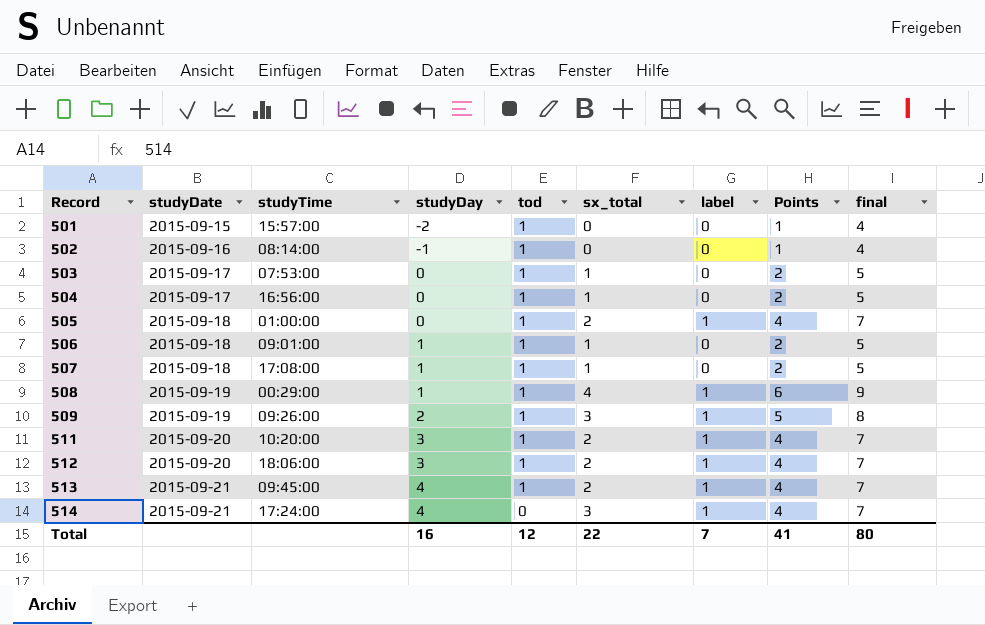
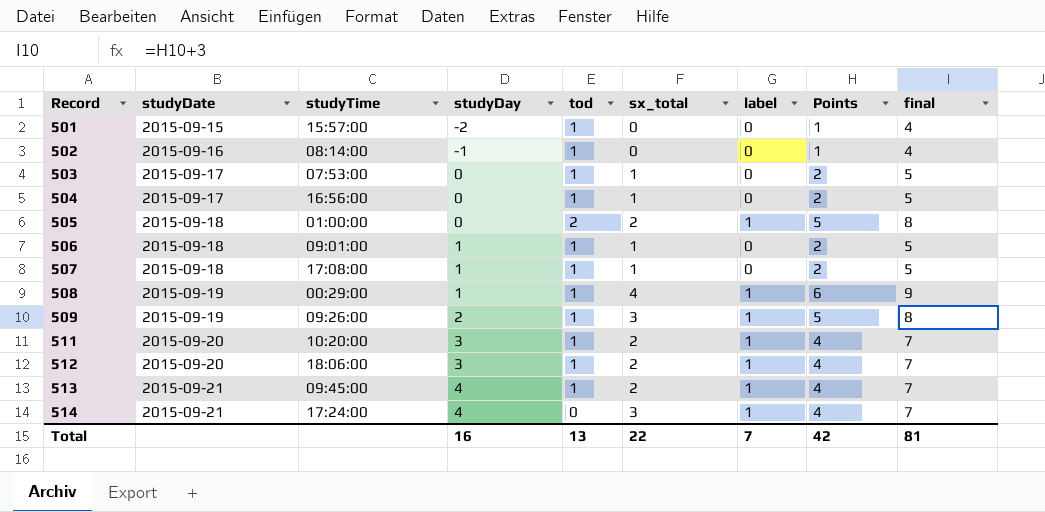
505 | tod: 1 -> 2
505 | Points: 4 -> 5
505 | final: 7 -> 8
Total | tod: 12 -> 13
Total | Points: 41 -> 42
Total | final: 80 -> 81

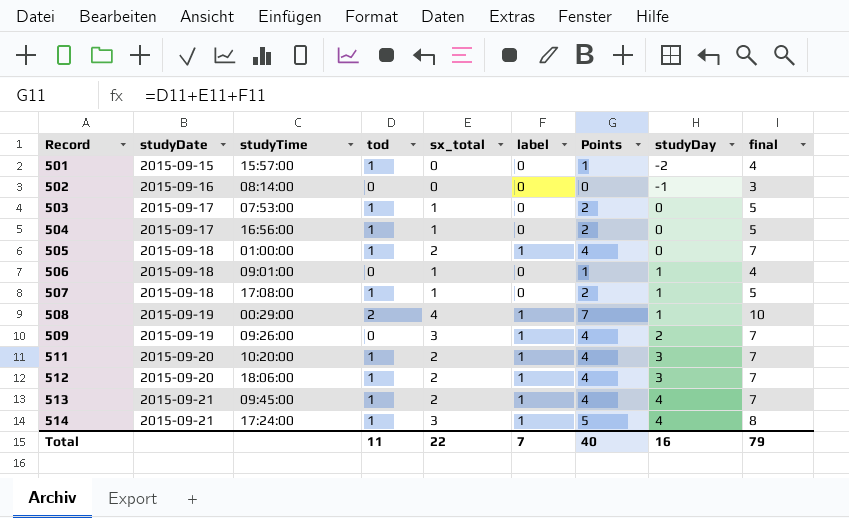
column studyDay | position: 4 -> 8
502 | tod: 1 -> 0
502 | Points: 1 -> 0
502 | final: 4 -> 3
505 | tod: 2 -> 1
505 | Points: 5 -> 4
505 | final: 8 -> 7
506 | tod: 1 -> 0
506 | Points: 2 -> 1
506 | final: 5 -> 4
508 | tod: 1 -> 2
508 | Points: 6 -> 7
508 | final: 9 -> 10
509 | tod: 1 -> 0
509 | Points: 5 -> 4
509 | final: 8 -> 7
514 | tod: 0 -> 1
514 | Points: 4 -> 5
514 | final: 7 -> 8
Total | tod: 13 -> 11
Total | Points: 42 -> 40
Total | final: 81 -> 79

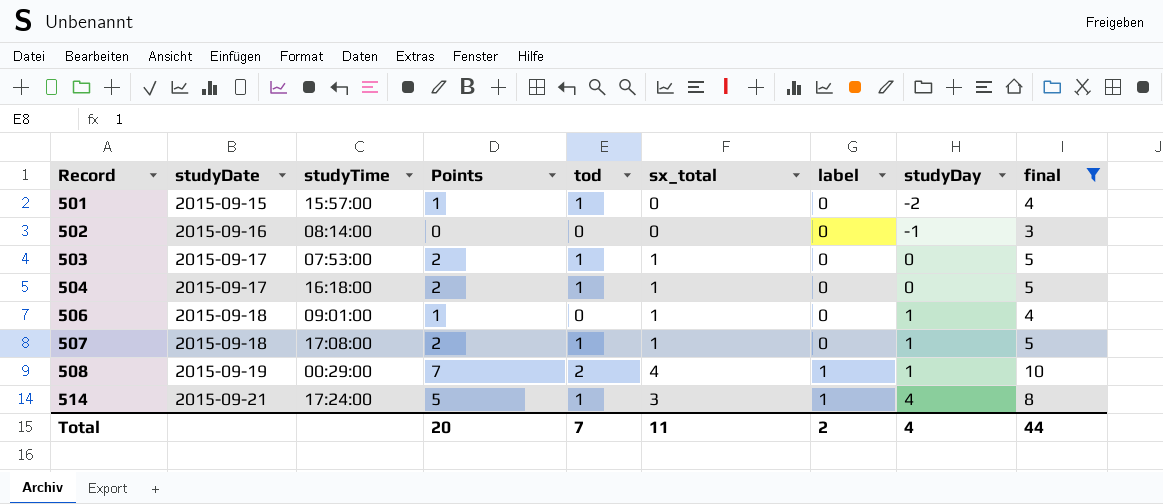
filter: none -> final != 7
column Points | position: 7 -> 4
504 | studyTime: 16:56:00 -> 16:18:00
Total | Points: 40 -> 20
Total | tod: 11 -> 7
Total | sx_total: 22 -> 11
Total | label: 7 -> 2
Total | studyDay: 16 -> 4
Total | final: 79 -> 44

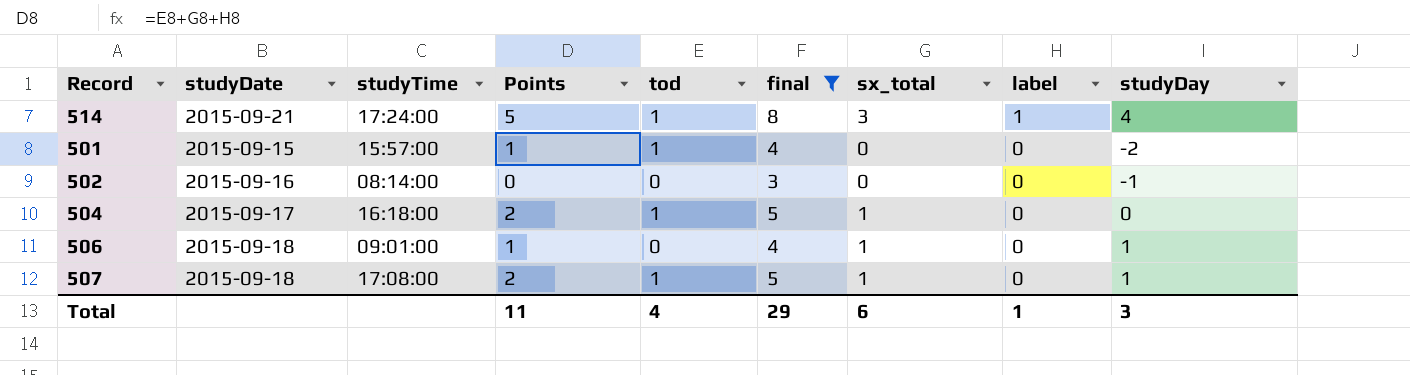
row order: Record ascending -> label descending
column final | position: 9 -> 6
row 503: 2015-09-17 | 07:53:00 | 2 | 1 | 1 | 0 | 0 | 5 -> none
row 508: 2015-09-19 | 00:29:00 | 7 | 2 | 4 | 1 | 1 | 10 -> none
Total | Points: 20 -> 11
Total | tod: 7 -> 4
Total | final: 44 -> 29
Total | sx_total: 11 -> 6
Total | label: 2 -> 1
Total | studyDay: 4 -> 3

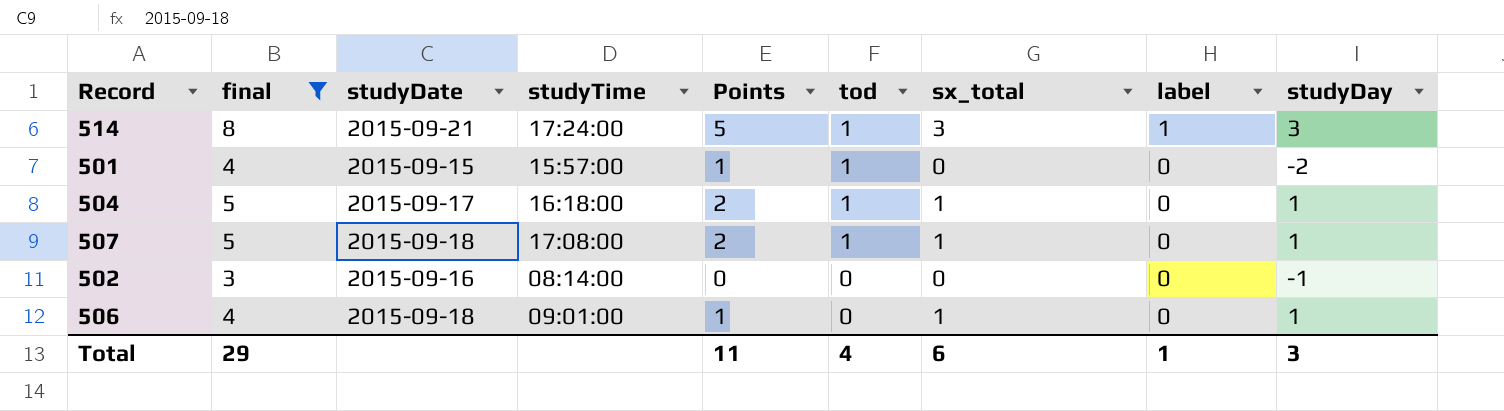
row order: label descending -> tod descending
column final | position: 6 -> 2
514 | studyDay: 4 -> 3
504 | studyDay: 0 -> 1

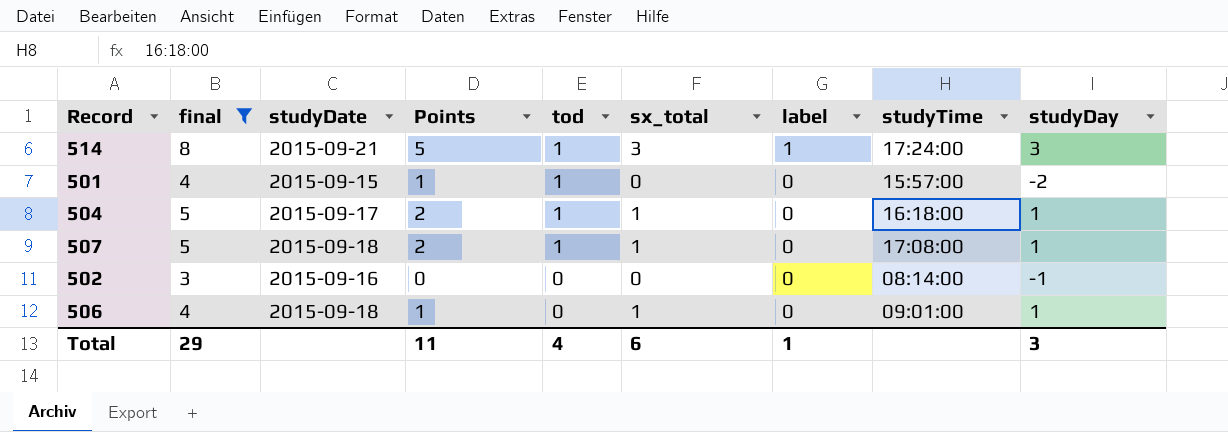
column studyTime | position: 4 -> 8

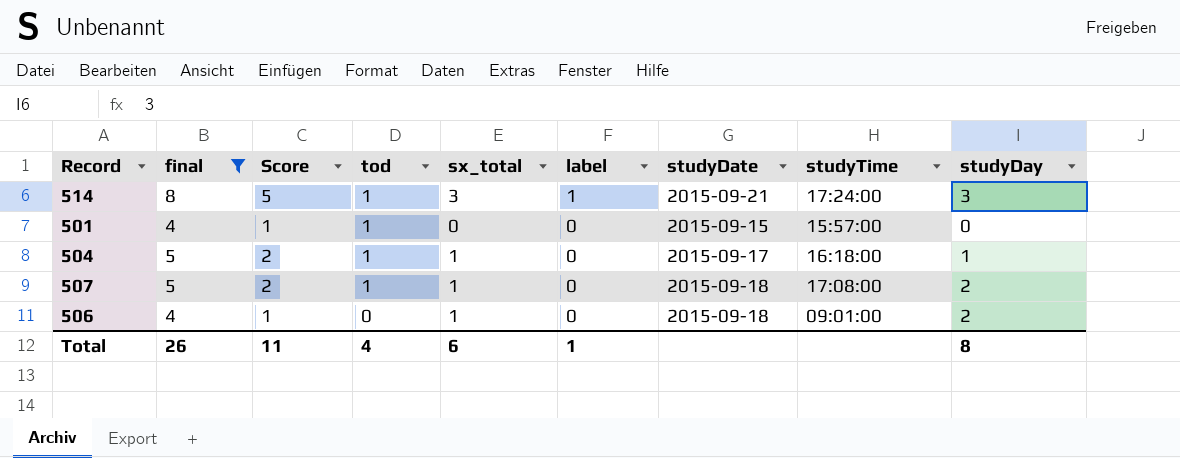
column name: Points -> Score
column studyDate | position: 3 -> 7
row 502: 3 | 2015-09-16 | 0 | 0 | 0 | 0 | 08:14:00 | -1 -> none
501 | studyDay: -2 -> 0
507 | studyDay: 1 -> 2
506 | studyDay: 1 -> 2
Total | final: 29 -> 26
Total | studyDay: 3 -> 8

